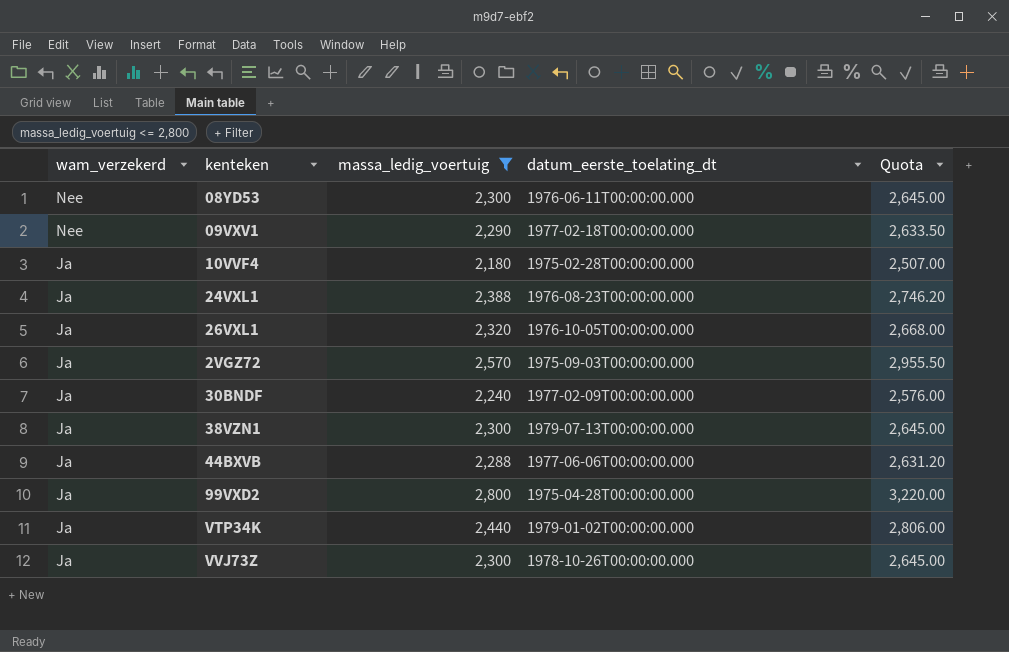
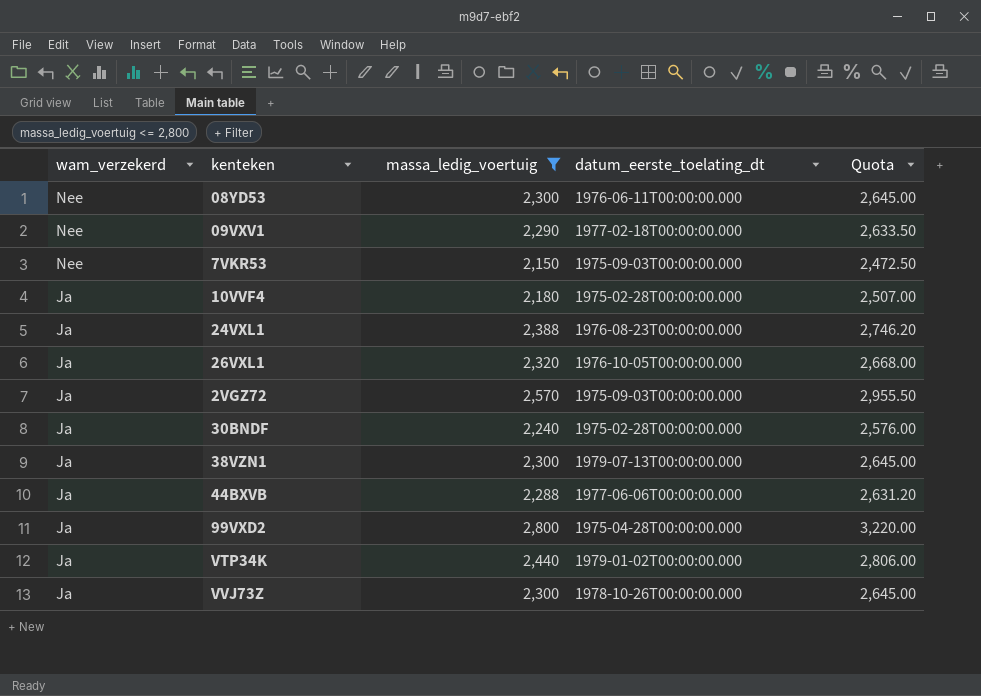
row 7VKR53: none -> Nee | 2,150 | 1975-09-03T00:00:00.000 | 2,472.50
30BNDF | datum_eerste_toelating_dt: 1977-02-09T00:00:00.000 -> 1975-02-28T00:00:00.000

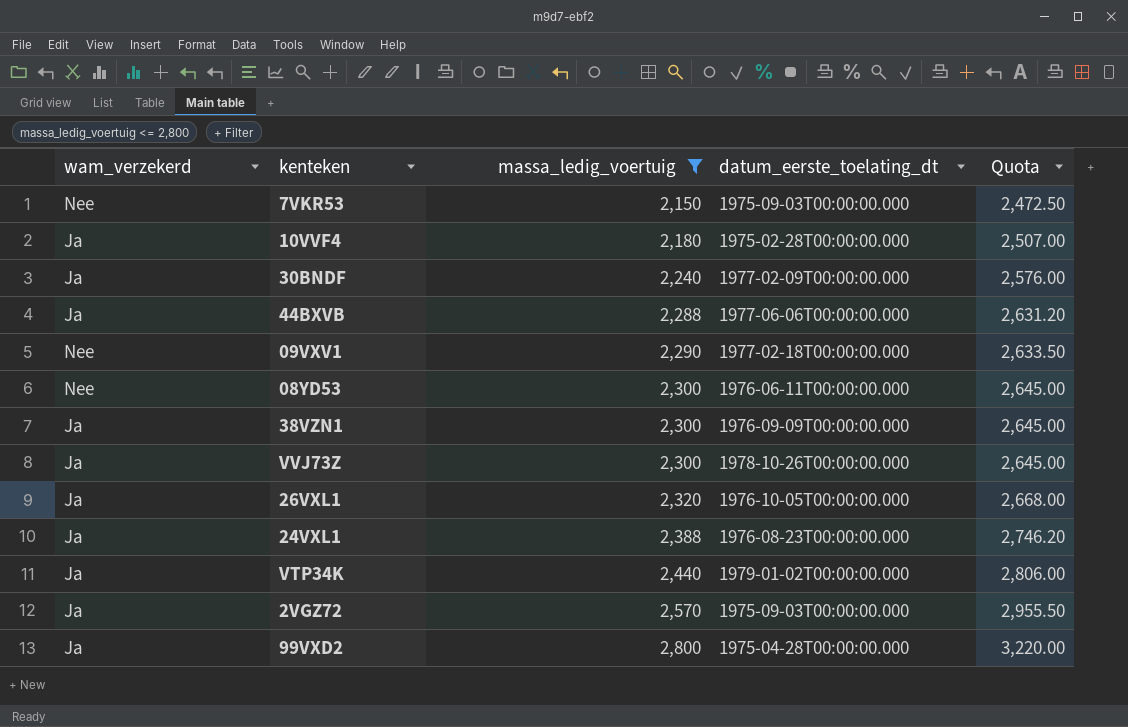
row order: wam_verzekerd descending -> massa_ledig_voertuig ascending
30BNDF | datum_eerste_toelating_dt: 1975-02-28T00:00:00.000 -> 1977-02-09T00:00:00.000
38VZN1 | datum_eerste_toelating_dt: 1979-07-13T00:00:00.000 -> 1976-09-09T00:00:00.000

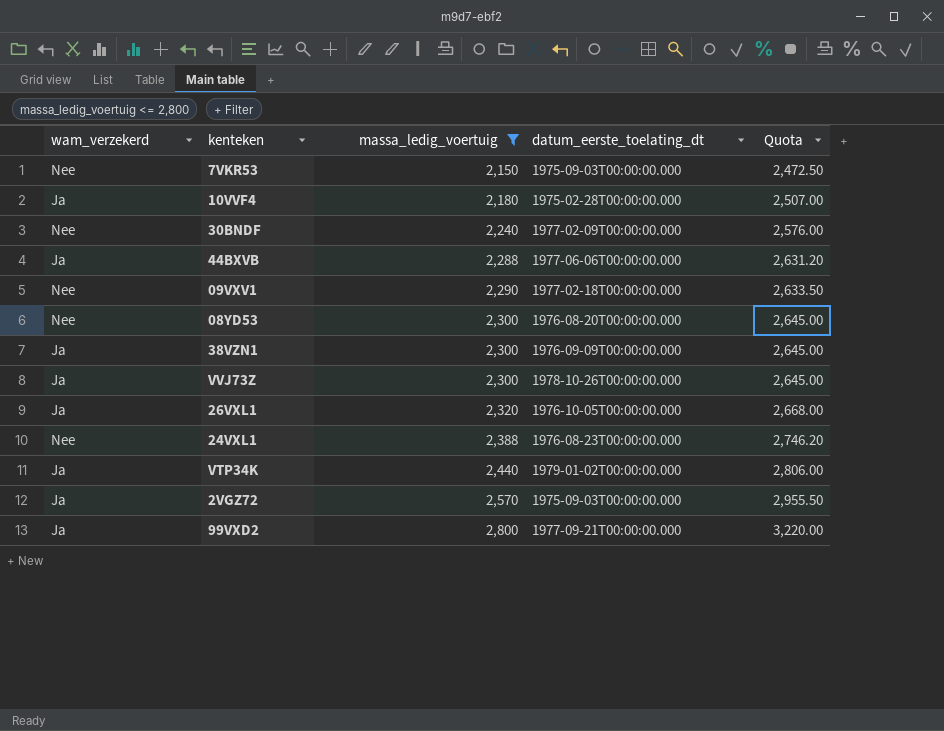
30BNDF | wam_verzekerd: Ja -> Nee
08YD53 | datum_eerste_toelating_dt: 1976-06-11T00:00:00.000 -> 1976-08-20T00:00:00.000
24VXL1 | wam_verzekerd: Ja -> Nee
99VXD2 | datum_eerste_toelating_dt: 1975-04-28T00:00:00.000 -> 1977-09-21T00:00:00.000

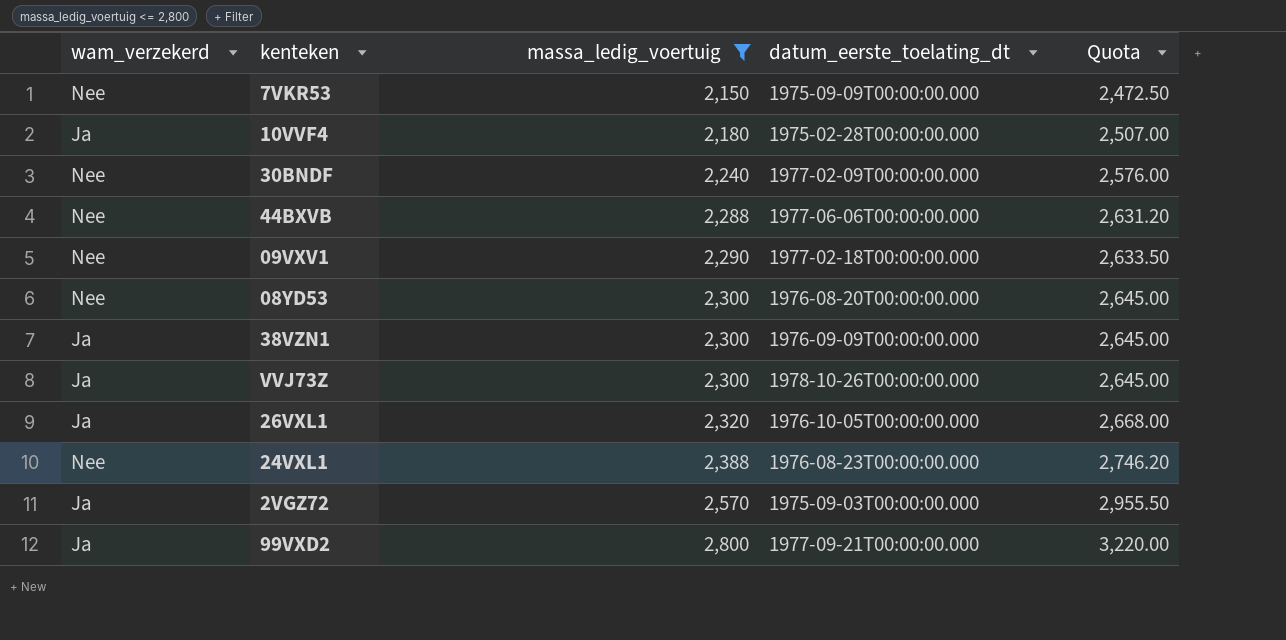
row VTP34K: Ja | 2,440 | 1979-01-02T00:00:00.000 | 2,806.00 -> none
7VKR53 | datum_eerste_toelating_dt: 1975-09-03T00:00:00.000 -> 1975-09-09T00:00:00.000
44BXVB | wam_verzekerd: Ja -> Nee

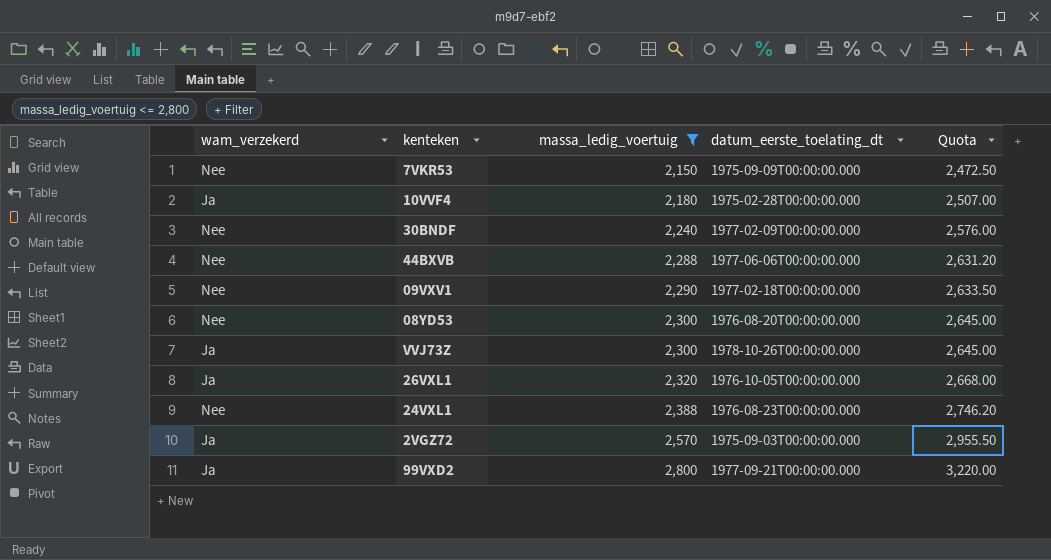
row 38VZN1: Ja | 2,300 | 1976-09-09T00:00:00.000 | 2,645.00 -> none

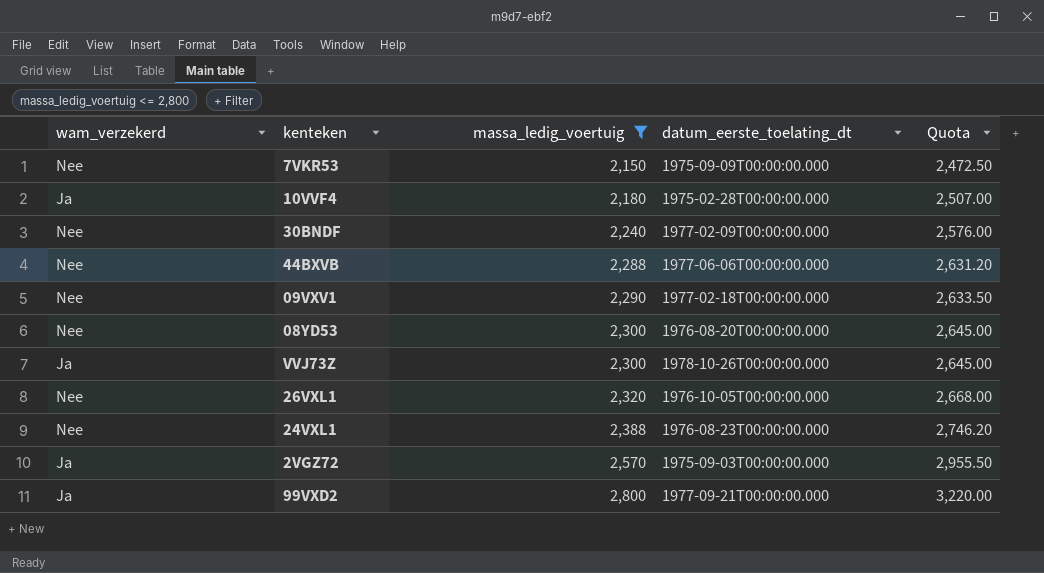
26VXL1 | wam_verzekerd: Ja -> Nee

